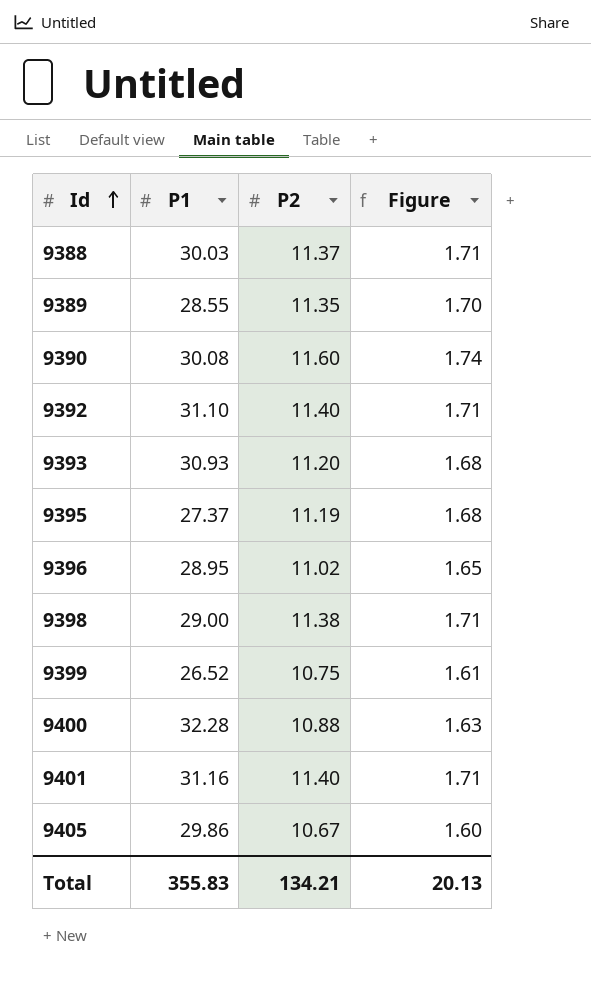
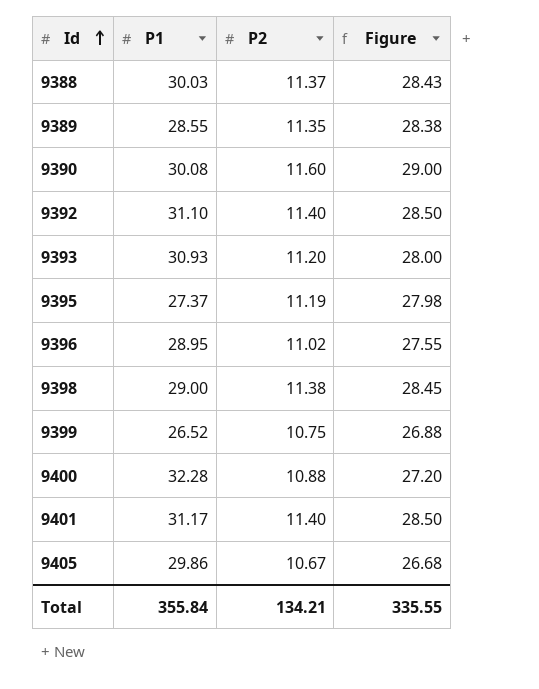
column Figure | formula: [P2] * 0.15 -> [P2] * 2.5
9401 | P1: 31.16 -> 31.17
Total | P1: 355.83 -> 355.84
Total | Figure: 20.13 -> 335.55

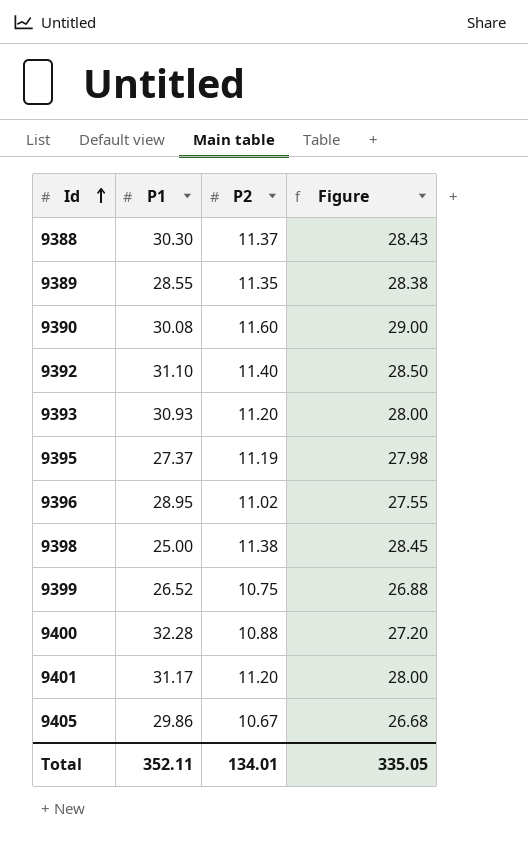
9388 | P1: 30.03 -> 30.30
9398 | P1: 29.00 -> 25.00
9401 | P2: 11.40 -> 11.20
9401 | Figure: 28.50 -> 28.00
Total | P1: 355.84 -> 352.11
Total | P2: 134.21 -> 134.01
Total | Figure: 335.55 -> 335.05

